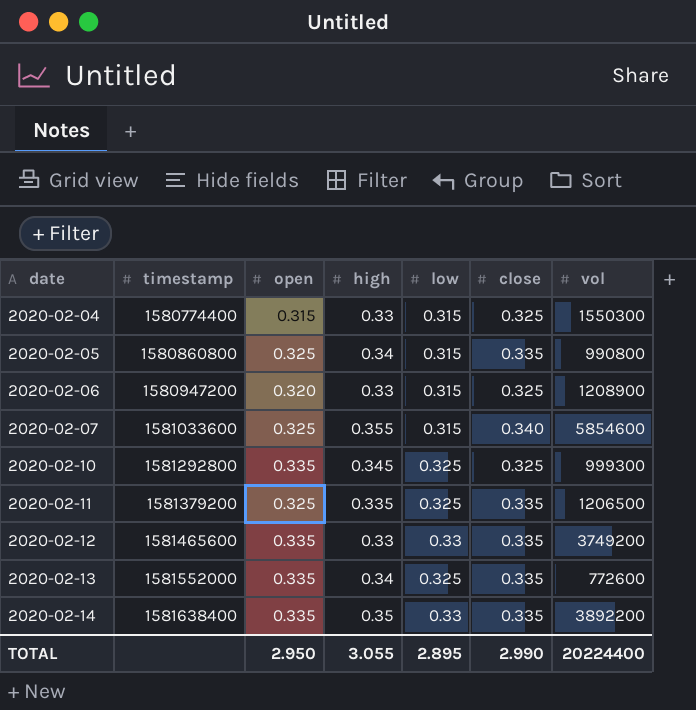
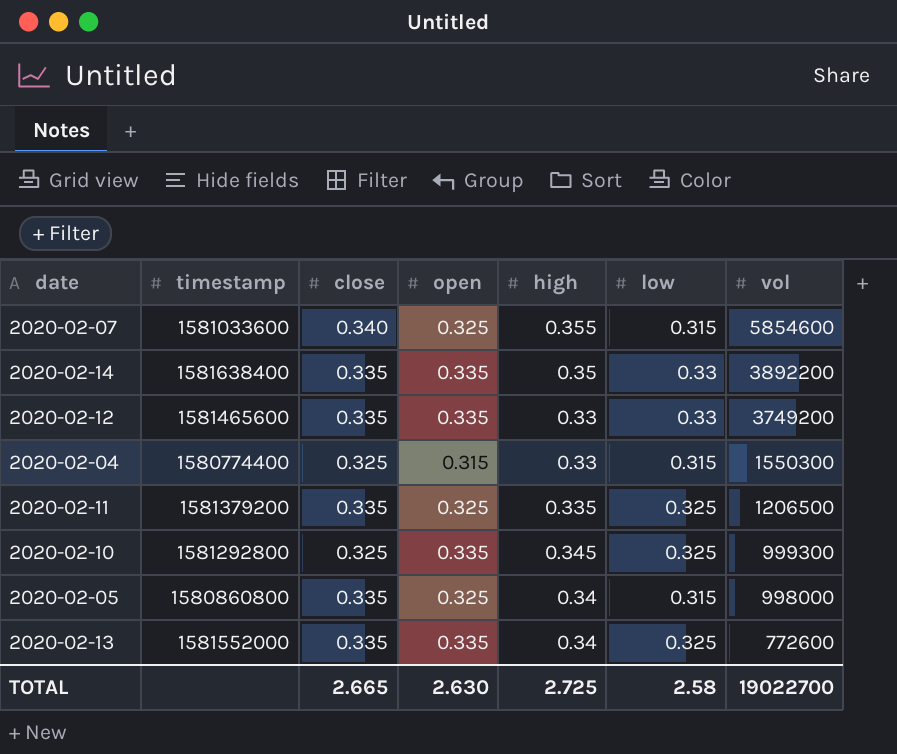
row order: date ascending -> vol descending
column close | position: 6 -> 3
row 2020-02-06: 1580947200 | 0.320 | 0.33 | 0.315 | 0.325 | 1208900 -> none
2020-02-05 | vol: 990800 -> 998000
TOTAL | close: 2.990 -> 2.665
TOTAL | open: 2.950 -> 2.630
TOTAL | high: 3.055 -> 2.725
TOTAL | low: 2.895 -> 2.58
TOTAL | vol: 20224400 -> 19022700

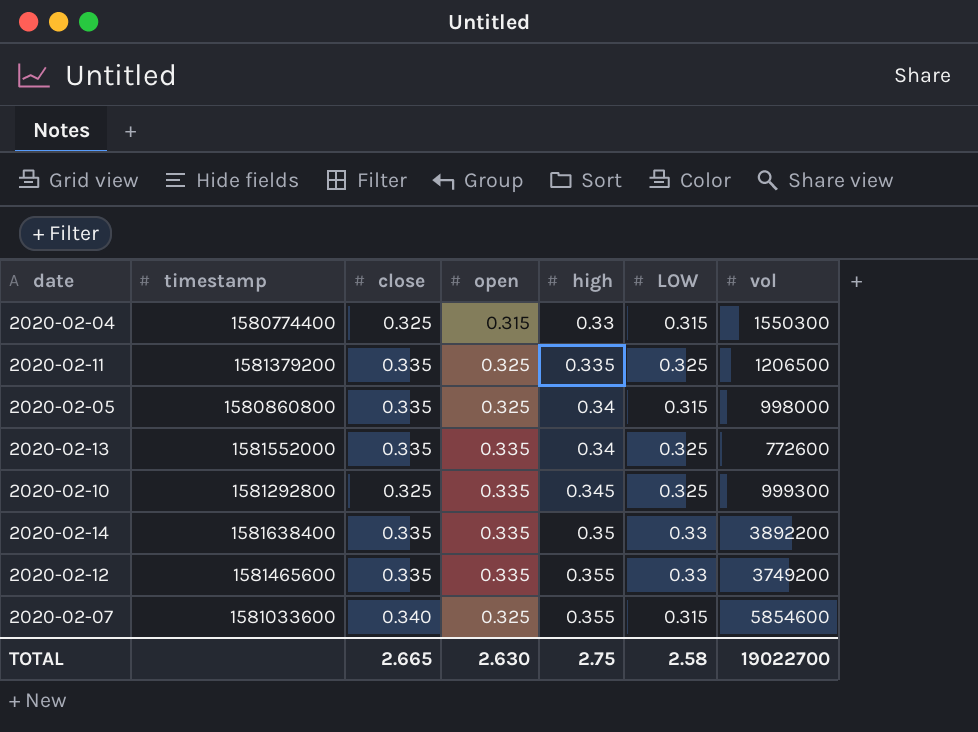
row order: vol descending -> high ascending
column name: low -> LOW
2020-02-12 | high: 0.33 -> 0.355
TOTAL | high: 2.725 -> 2.75

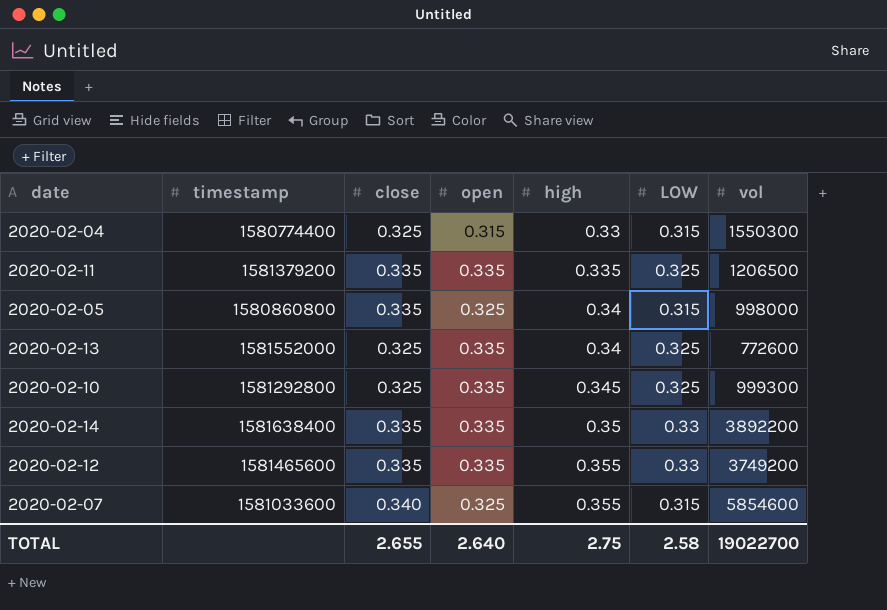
2020-02-11 | open: 0.325 -> 0.335
2020-02-13 | close: 0.335 -> 0.325
TOTAL | close: 2.665 -> 2.655
TOTAL | open: 2.630 -> 2.640

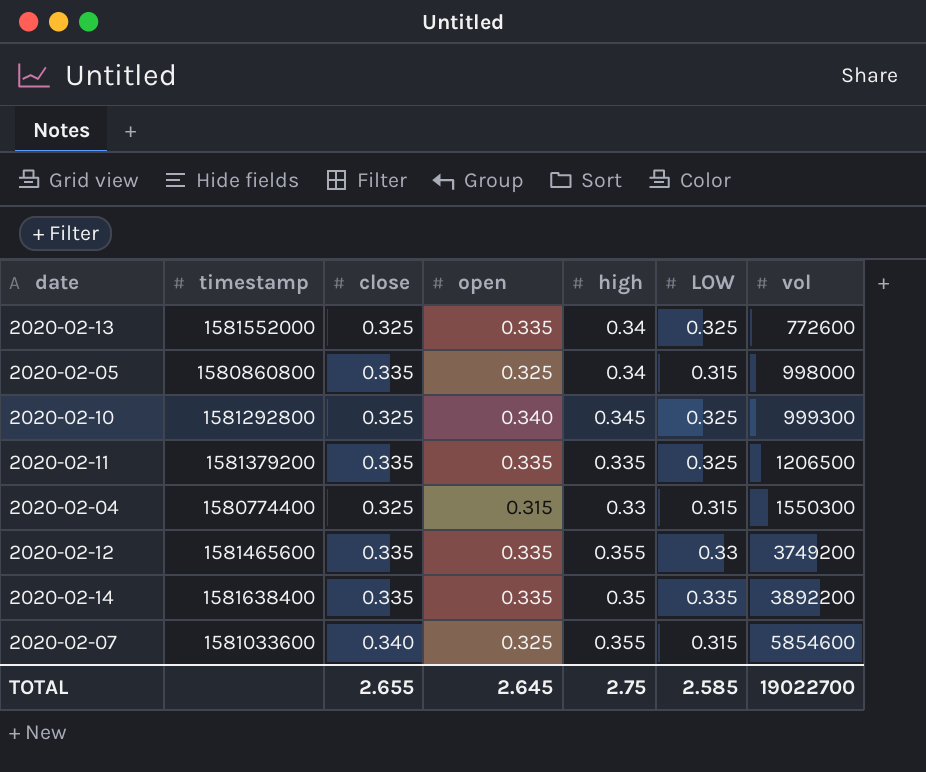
row order: high ascending -> vol ascending
2020-02-10 | open: 0.335 -> 0.340
2020-02-14 | LOW: 0.33 -> 0.335
TOTAL | open: 2.640 -> 2.645
TOTAL | LOW: 2.58 -> 2.585

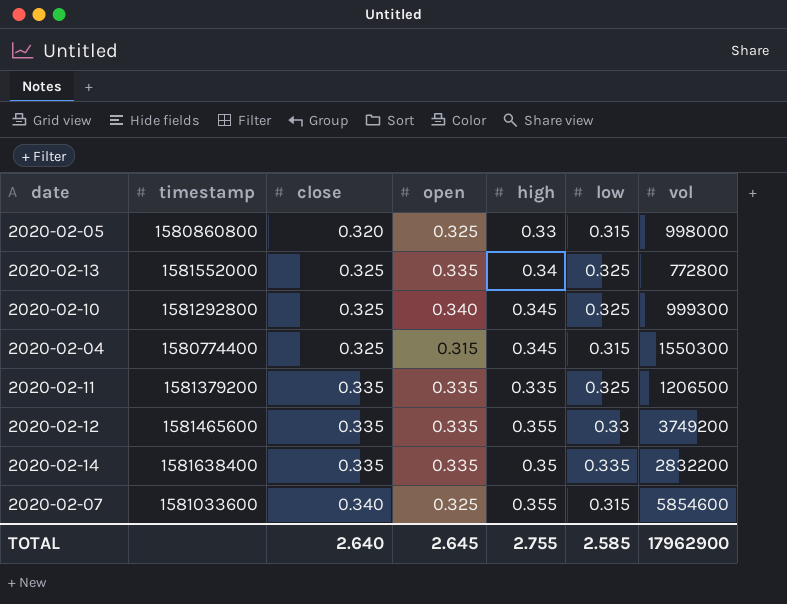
row order: vol ascending -> close ascending
column name: LOW -> low
2020-02-05 | close: 0.335 -> 0.320
2020-02-05 | high: 0.34 -> 0.33
2020-02-13 | vol: 772600 -> 772800
2020-02-04 | high: 0.33 -> 0.345
2020-02-14 | vol: 3892200 -> 2832200
TOTAL | close: 2.655 -> 2.640
TOTAL | high: 2.75 -> 2.755
TOTAL | vol: 19022700 -> 17962900

